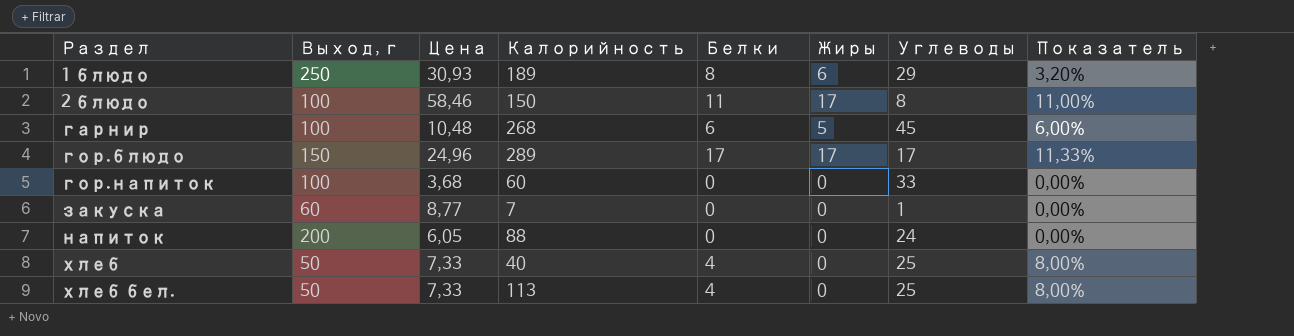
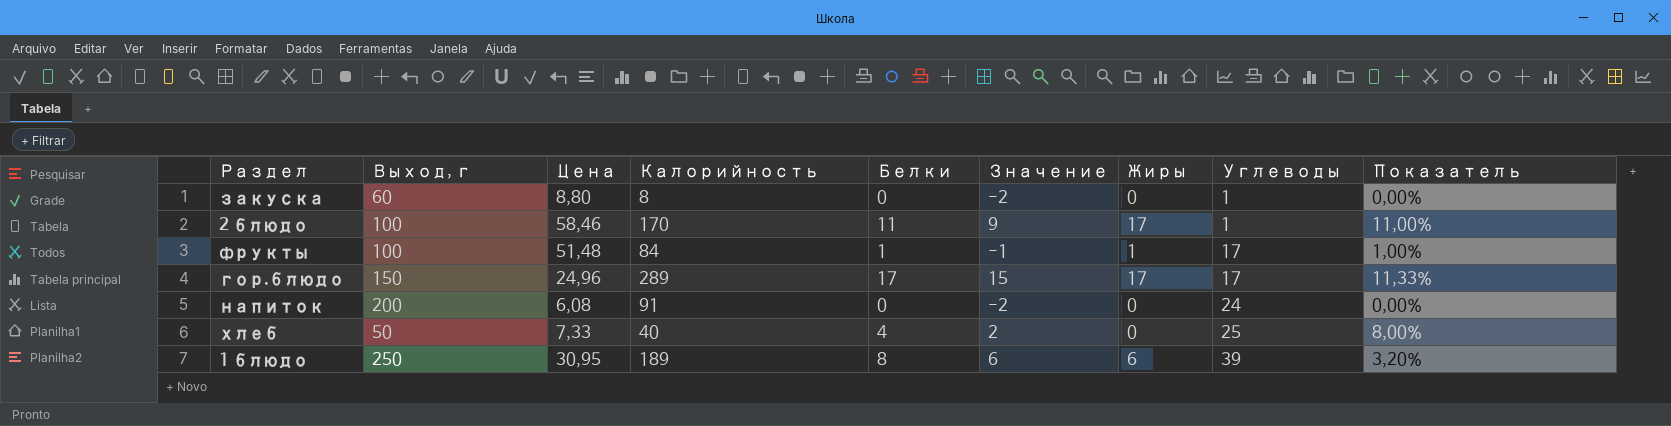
row order: Раздел ascending -> Углеводы ascending
column Значение | formula: none -> [Белки] - 2
row гарнир: 100 | 10,48 | 268 | 6 | 5 | 45 | 6,00% -> none
row гор.напиток: 100 | 3,68 | 60 | 0 | 0 | 33 | 0,00% -> none
row хлеб бел.: 50 | 7,33 | 113 | 4 | 0 | 25 | 8,00% -> none
закуска | Цена: 8,77 -> 8,80
закуска | Калорийность: 7 -> 8
2 блюдо | Калорийность: 150 -> 170
2 блюдо | Углеводы: 8 -> 1
row фрукты: none -> 100 | 51,48 | 84 | 1 | -1 | 1 | 17 | 1,00%
напиток | Цена: 6,05 -> 6,08
напиток | Калорийность: 88 -> 91
1 блюдо | Цена: 30,93 -> 30,95
1 блюдо | Углеводы: 29 -> 39

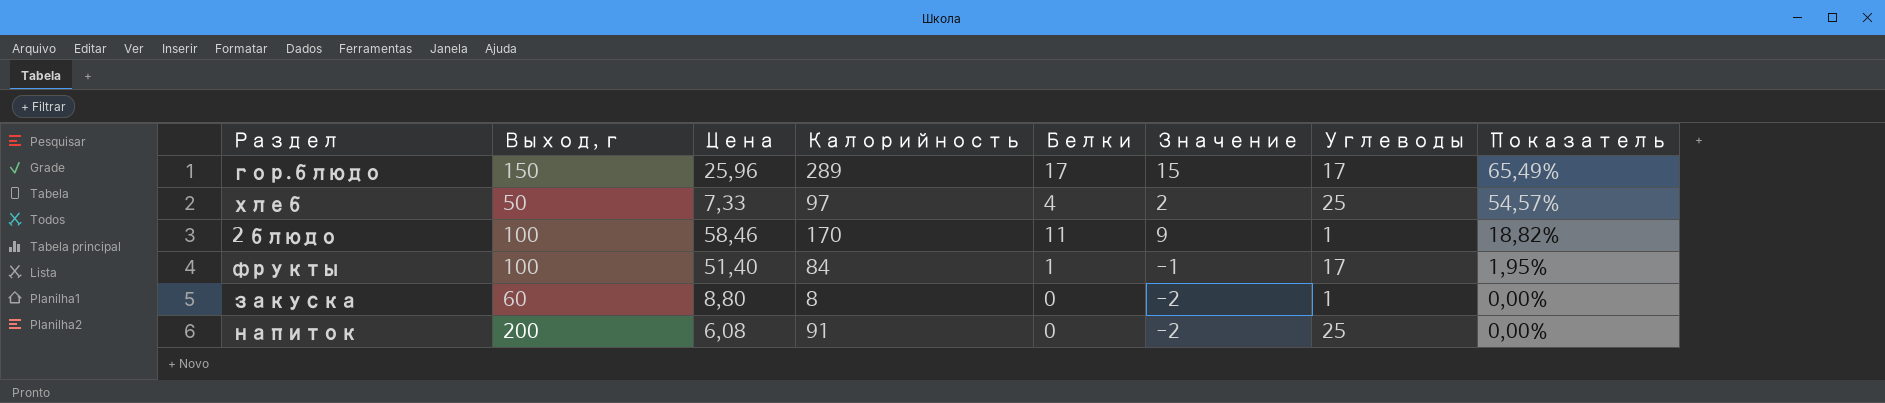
row order: Углеводы ascending -> Показатель descending
column Жиры | position: 7 -> none
column Показатель | formula: [Белки] / [Выход, г] -> [Белки] / [Цена]
row 1 блюдо: 250 | 30,95 | 189 | 8 | 6 | 6 | 39 | 3,20% -> none
гор.блюдо | Цена: 24,96 -> 25,96
хлеб | Калорийность: 40 -> 97
фрукты | Цена: 51,48 -> 51,40
напиток | Углеводы: 24 -> 25

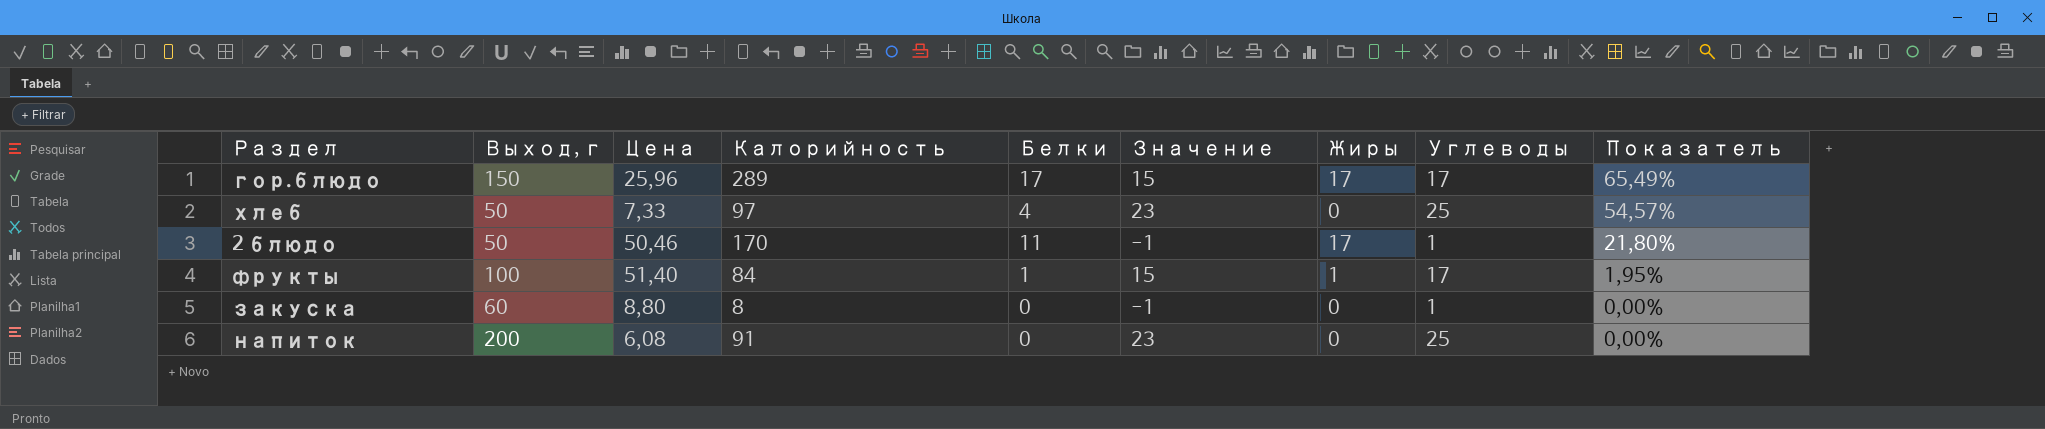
column Значение | formula: [Белки] - 2 -> [Углеводы] - 2
column Жиры | position: none -> 7
2 блюдо | Выход, г: 100 -> 50
2 блюдо | Цена: 58,46 -> 50,46
2 блюдо | Показатель: 18,82% -> 21,80%

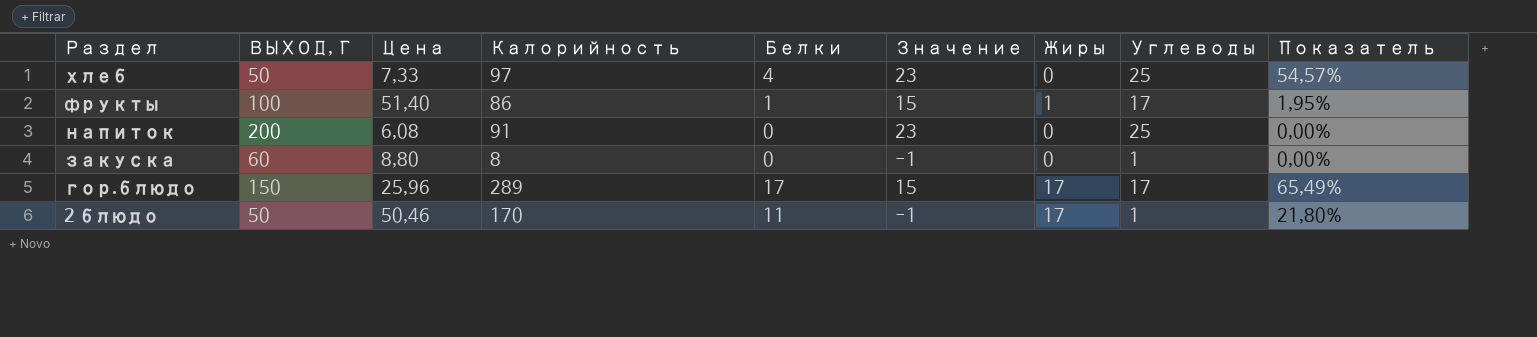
row order: Показатель descending -> Раздел descending
column name: Выход, г -> ВЫХОД, Г
фрукты | Калорийность: 84 -> 86

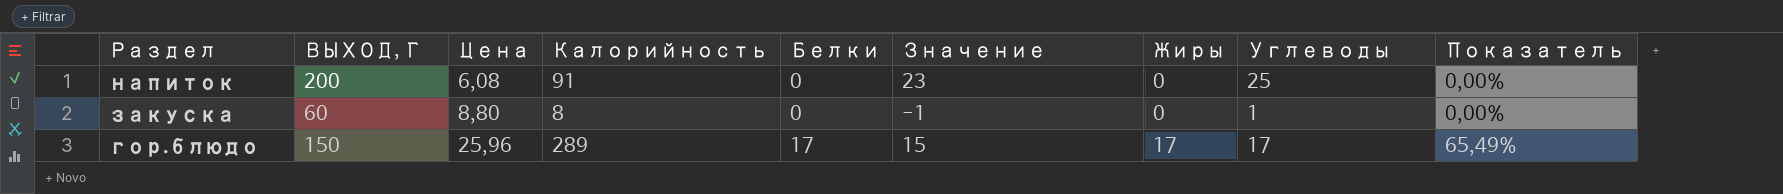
row хлеб: 50 | 7,33 | 97 | 4 | 23 | 0 | 25 | 54,57% -> none
row фрукты: 100 | 51,40 | 86 | 1 | 15 | 1 | 17 | 1,95% -> none
row 2 блюдо: 50 | 50,46 | 170 | 11 | -1 | 17 | 1 | 21,80% -> none

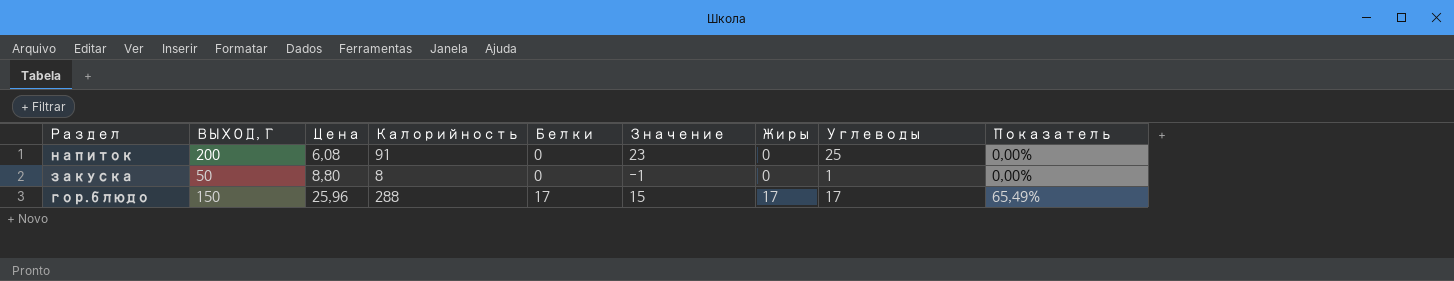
закуска | ВЫХОД, Г: 60 -> 50
гор.блюдо | Калорийность: 289 -> 288

